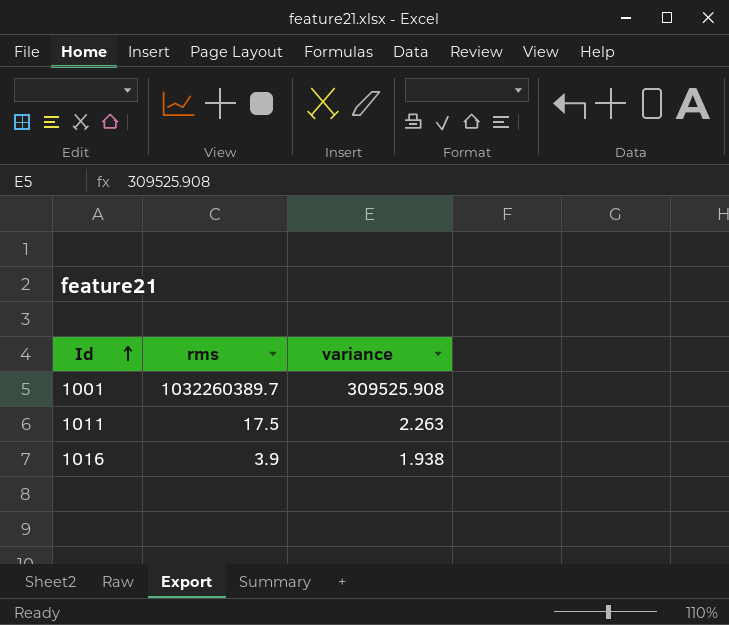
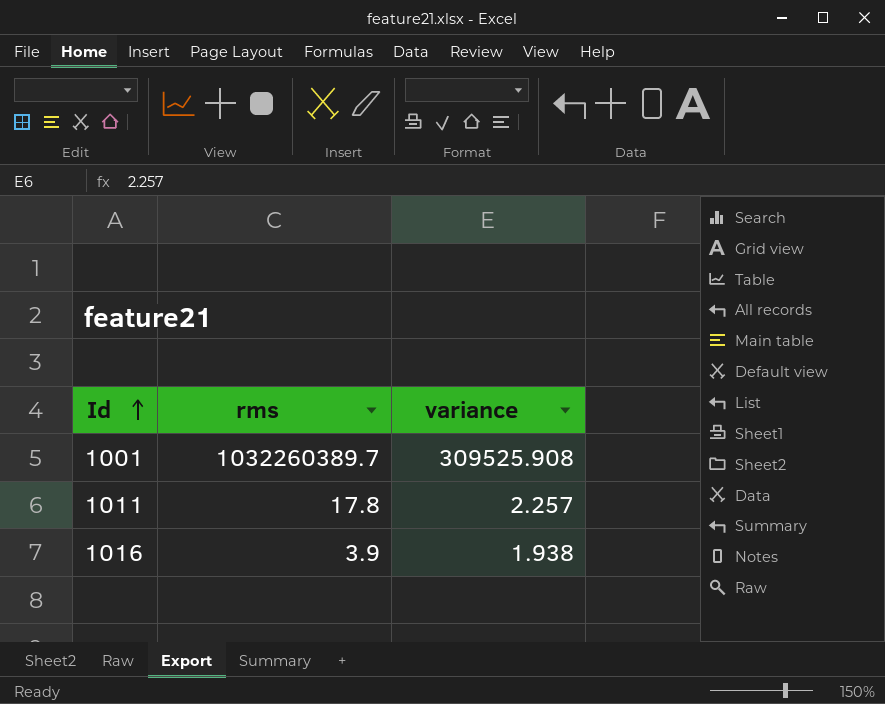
1011 | rms: 17.5 -> 17.8
1011 | variance: 2.263 -> 2.257

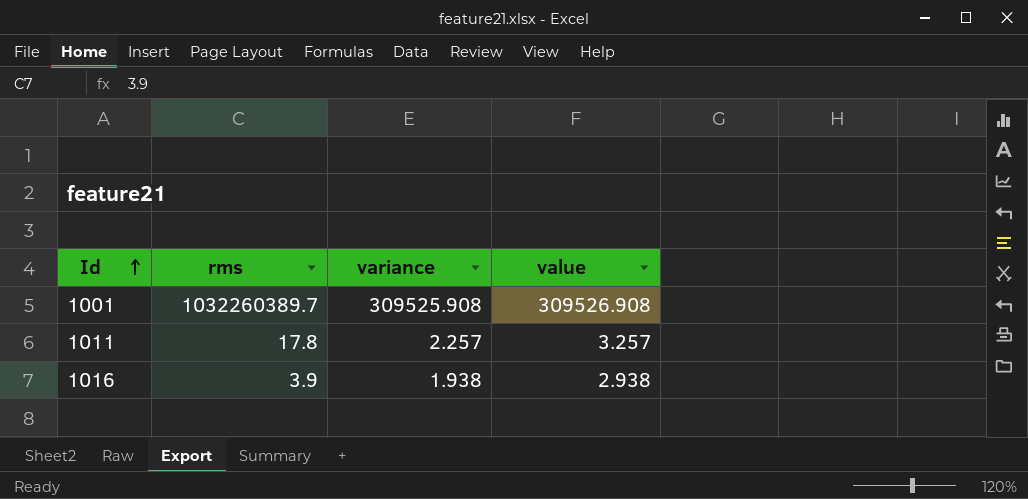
column value | formula: none -> [variance] + 1

